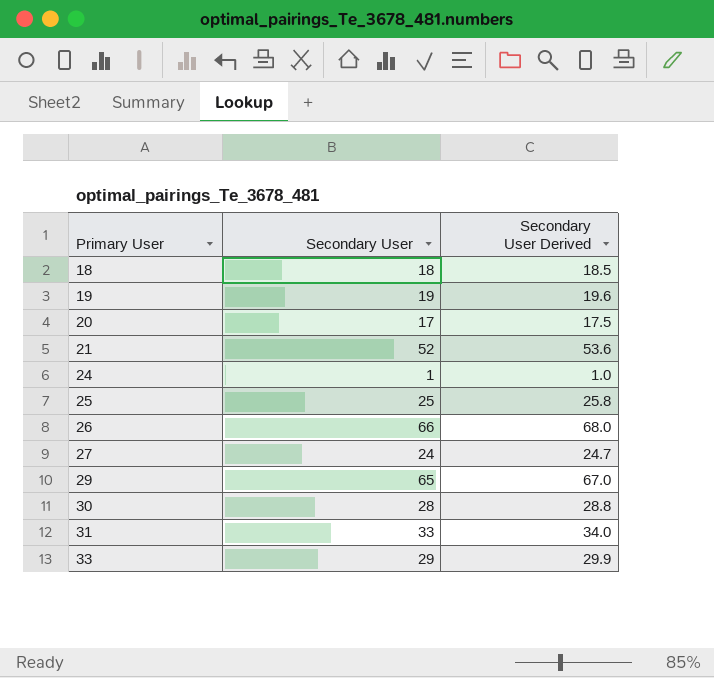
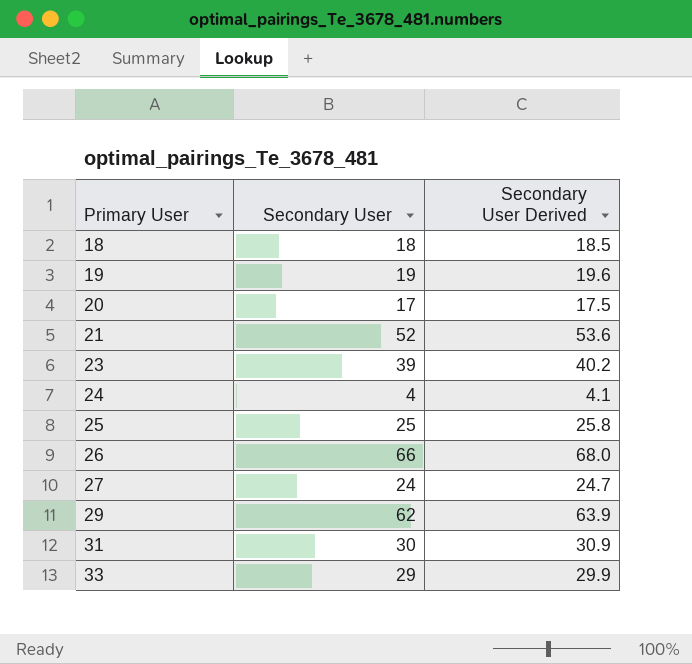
row 30: 28 | 28.8 -> none
row 23: none -> 39 | 40.2
24 | Secondary User: 1 -> 4
24 | Secondary User Derived: 1.0 -> 4.1
29 | Secondary User: 65 -> 62
29 | Secondary User Derived: 67.0 -> 63.9
31 | Secondary User: 33 -> 30
31 | Secondary User Derived: 34.0 -> 30.9

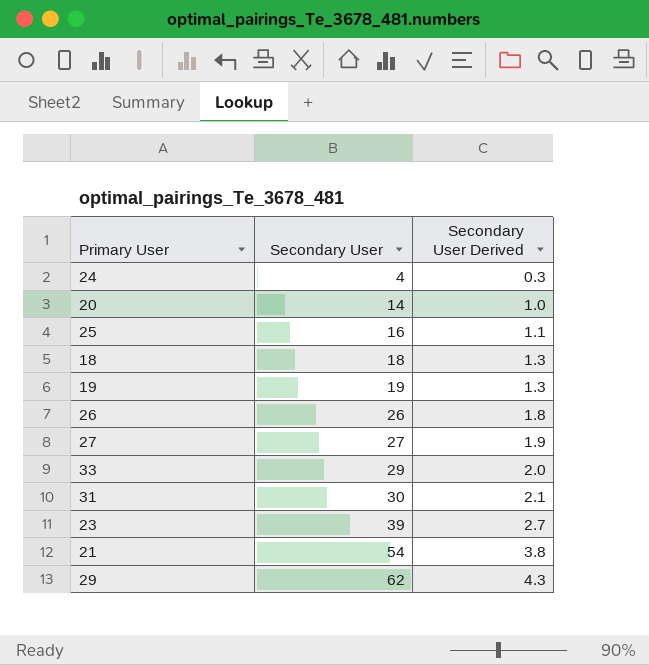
row order: Primary User ascending -> Secondary User ascending
column Secondary User Derived | formula: [Secondary User] * 1.03 -> [Secondary User] * 0.07
20 | Secondary User: 17 -> 14
25 | Secondary User: 25 -> 16
26 | Secondary User: 66 -> 26
27 | Secondary User: 24 -> 27
21 | Secondary User: 52 -> 54

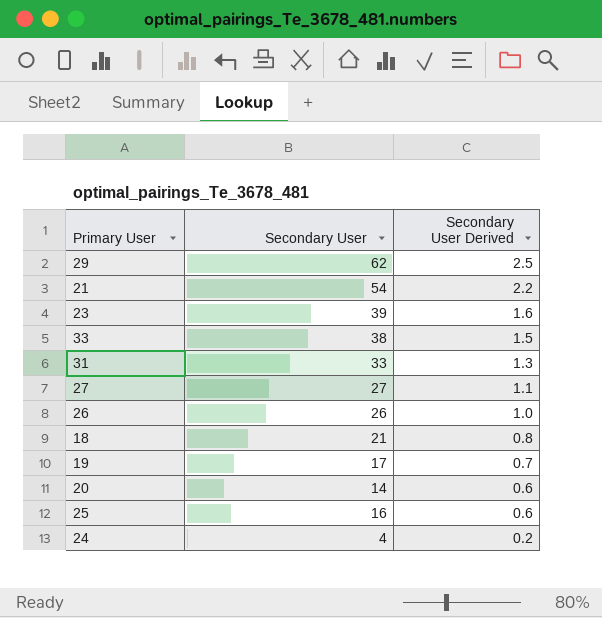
row order: Secondary User ascending -> Secondary User Derived descending
column Secondary User Derived | formula: [Secondary User] * 0.07 -> [Secondary User] * 0.04
33 | Secondary User: 29 -> 38
31 | Secondary User: 30 -> 33
18 | Secondary User: 18 -> 21
19 | Secondary User: 19 -> 17

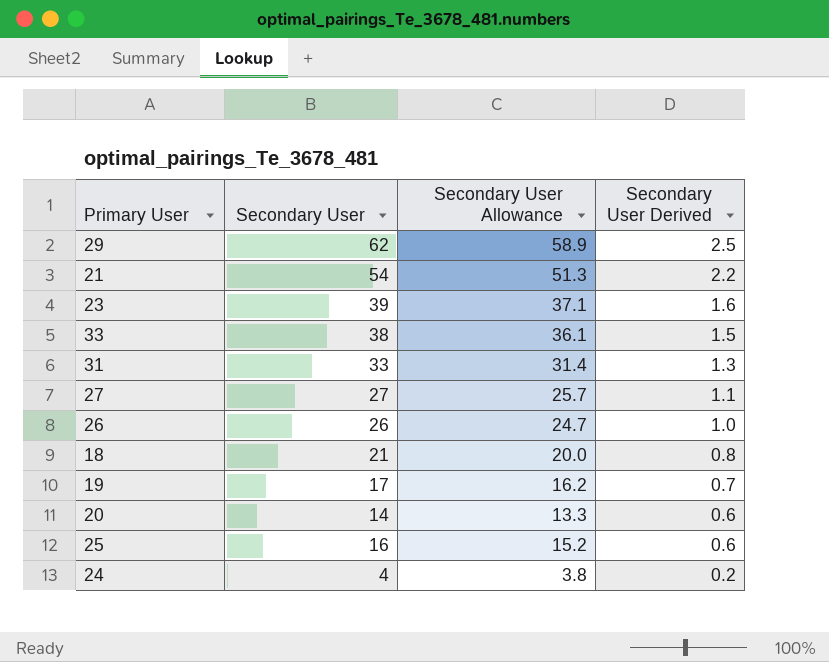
column Secondary User Allowance | formula: none -> [Secondary User] * 0.95

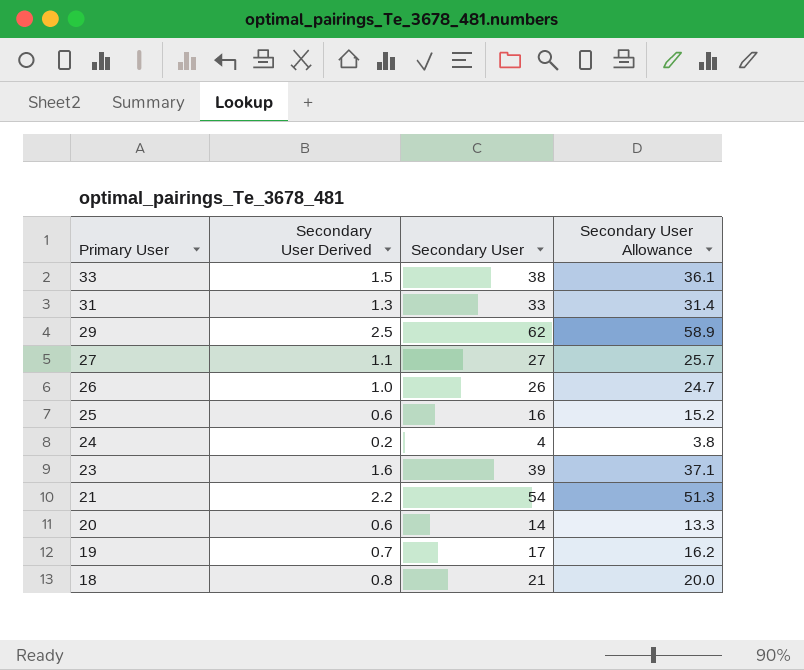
row order: Secondary User Derived descending -> Primary User descending
column Secondary User Derived | position: 4 -> 2

